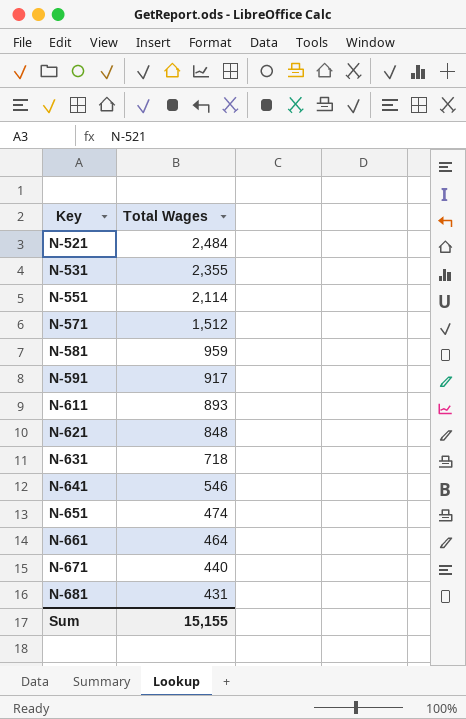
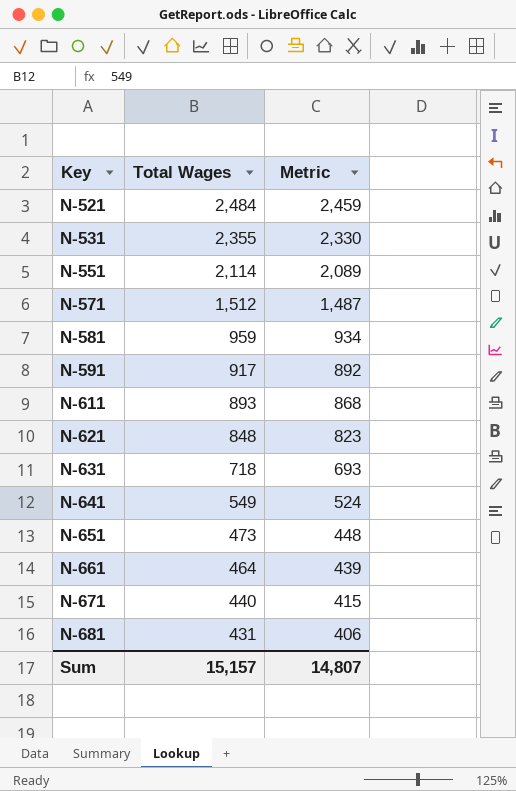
column Metric | formula: none -> [Total Wages] - 25
N-641 | Total Wages: 546 -> 549
N-651 | Total Wages: 474 -> 473
Sum | Total Wages: 15,155 -> 15,157

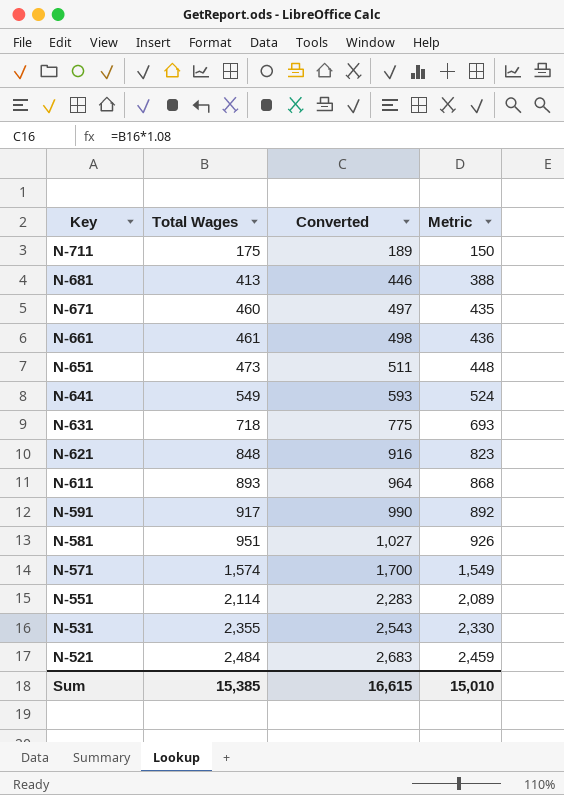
row order: Key ascending -> Key descending
column Converted | formula: none -> [Total Wages] * 1.08
row N-711: none -> 175 | 189 | 150
N-681 | Total Wages: 431 -> 413
N-681 | Metric: 406 -> 388
N-671 | Total Wages: 440 -> 460
N-671 | Metric: 415 -> 435
N-661 | Total Wages: 464 -> 461
N-661 | Metric: 439 -> 436
N-581 | Total Wages: 959 -> 951
N-581 | Metric: 934 -> 926
N-571 | Total Wages: 1,512 -> 1,574
N-571 | Metric: 1,487 -> 1,549
Sum | Total Wages: 15,157 -> 15,385
Sum | Metric: 14,807 -> 15,010

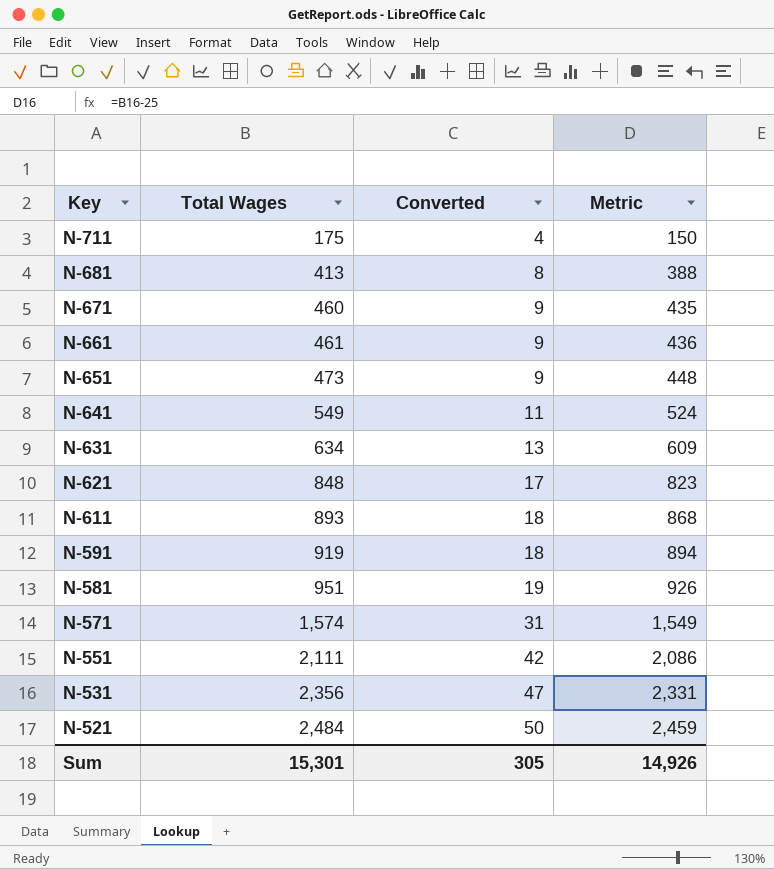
column Converted | formula: [Total Wages] * 1.08 -> [Total Wages] * 0.02
N-631 | Total Wages: 718 -> 634
N-631 | Metric: 693 -> 609
N-591 | Total Wages: 917 -> 919
N-591 | Metric: 892 -> 894
N-551 | Total Wages: 2,114 -> 2,111
N-551 | Metric: 2,089 -> 2,086
N-531 | Total Wages: 2,355 -> 2,356
N-531 | Metric: 2,330 -> 2,331
Sum | Total Wages: 15,385 -> 15,301
Sum | Converted: 16,615 -> 305
Sum | Metric: 15,010 -> 14,926

